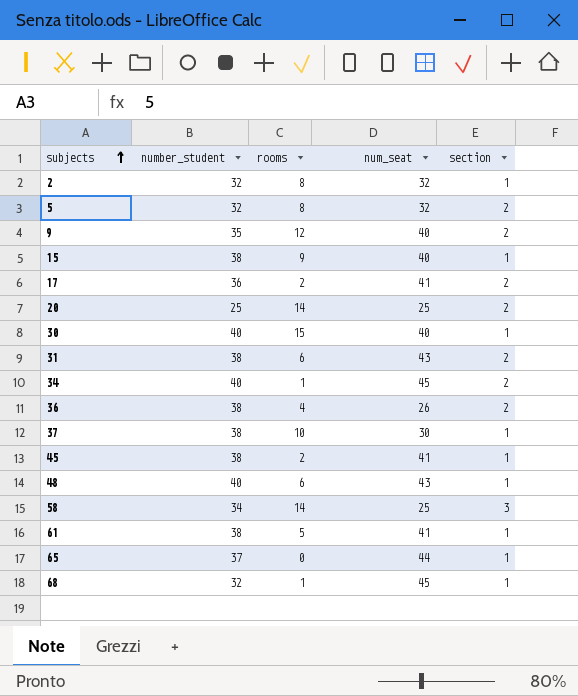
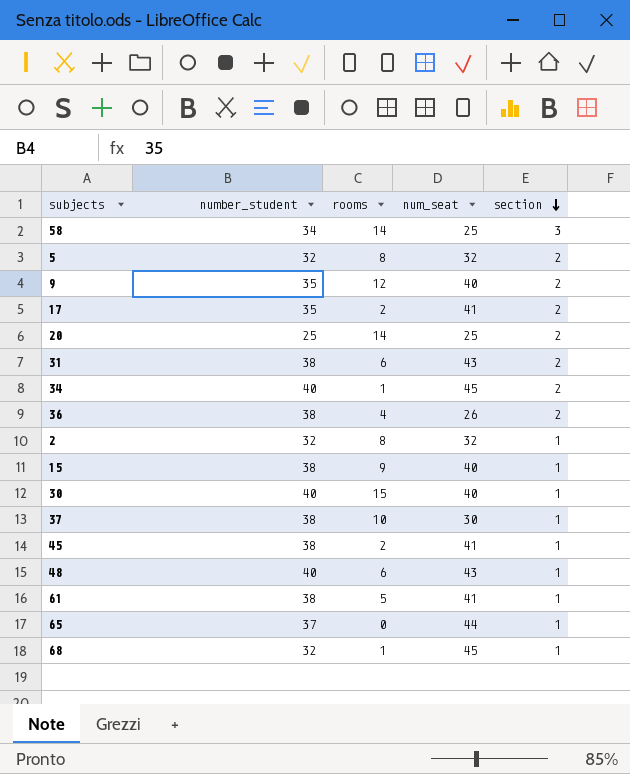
row order: subjects ascending -> section descending
17 | number_student: 36 -> 35

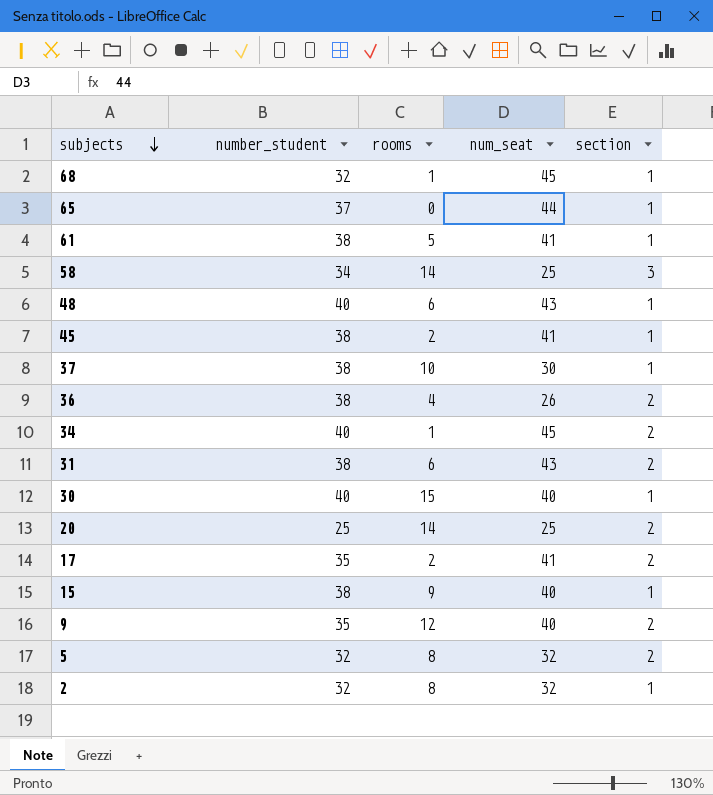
row order: section descending -> subjects descending

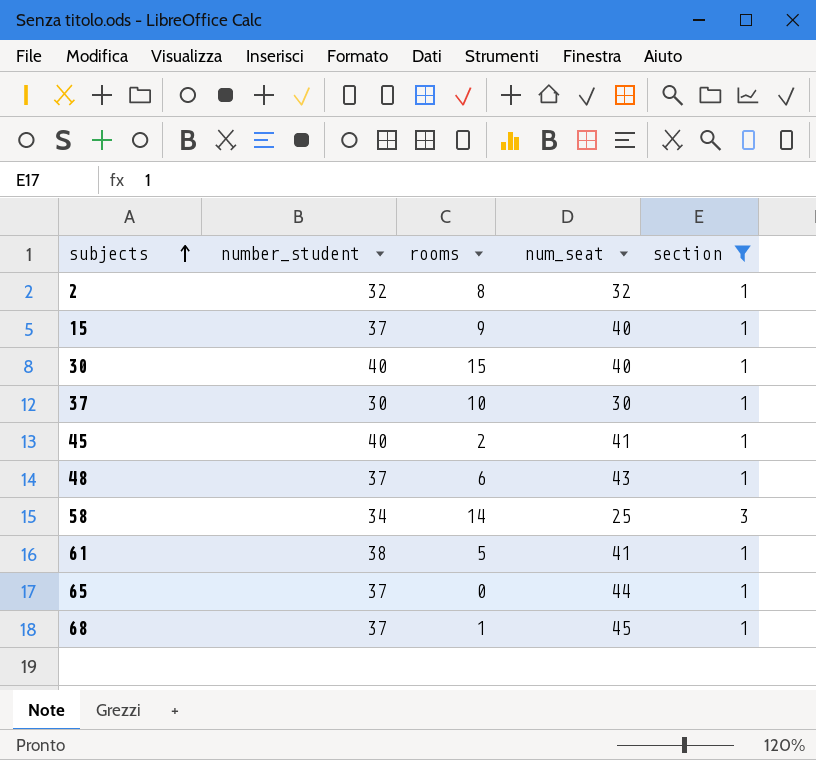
filter: none -> section != 2
row order: subjects descending -> subjects ascending
15 | number_student: 38 -> 37
37 | number_student: 38 -> 30
45 | number_student: 38 -> 40
48 | number_student: 40 -> 37
68 | number_student: 32 -> 37

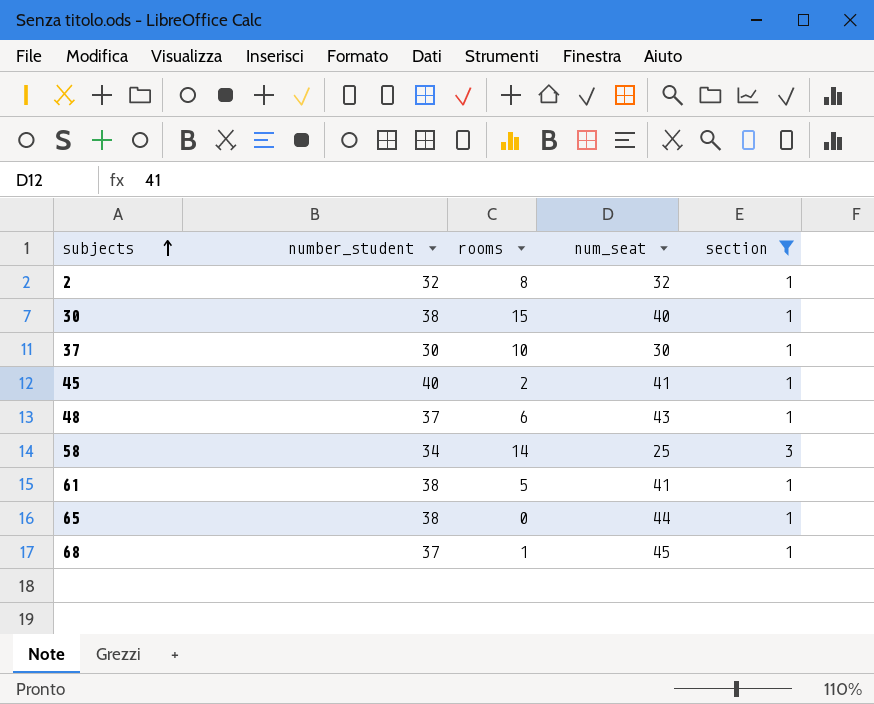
row 15: 37 | 9 | 40 | 1 -> none
30 | number_student: 40 -> 38
65 | number_student: 37 -> 38

